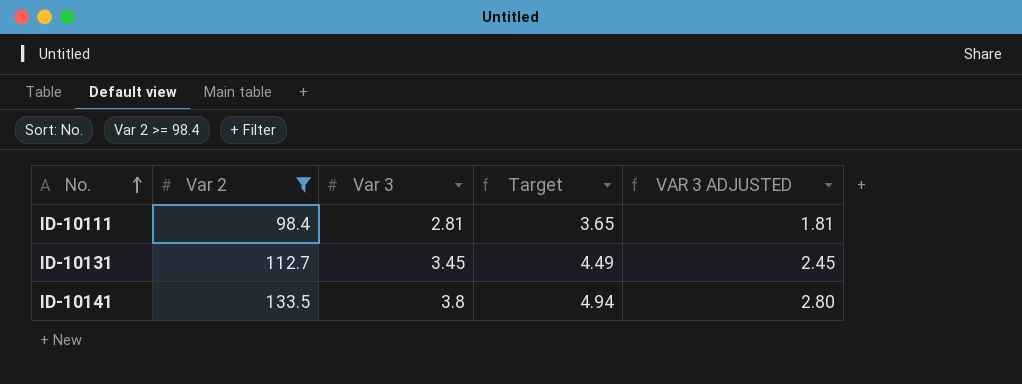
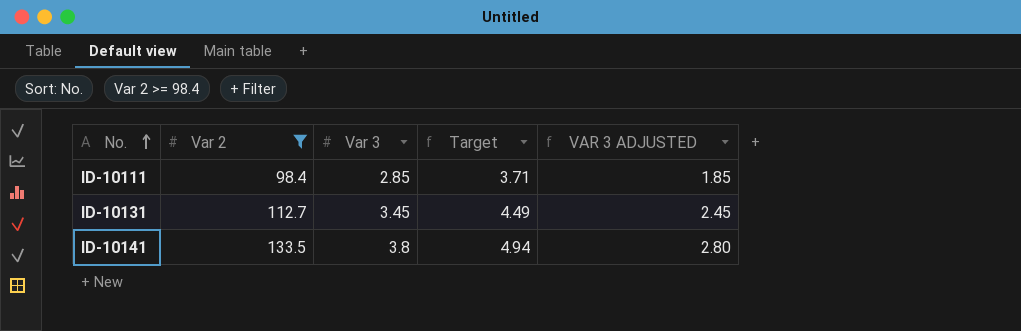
ID-10111 | Var 3: 2.81 -> 2.85
ID-10111 | Target: 3.65 -> 3.71
ID-10111 | VAR 3 ADJUSTED: 1.81 -> 1.85

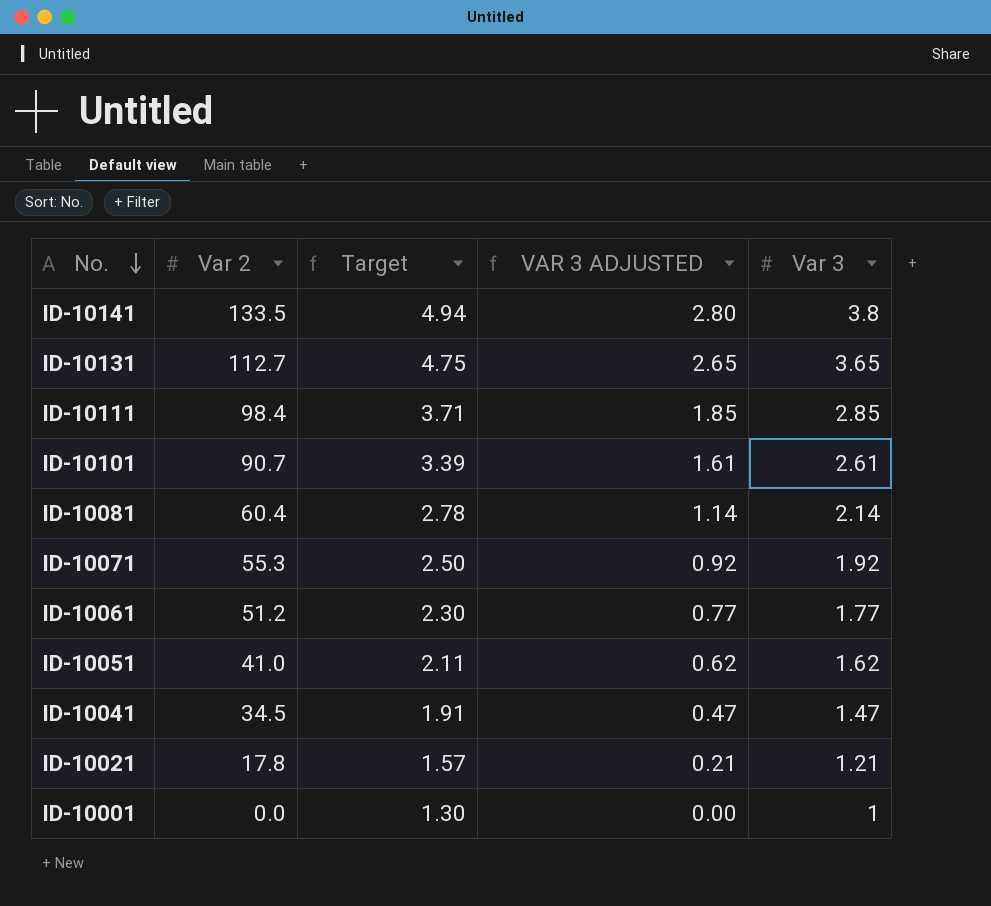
filter: Var 2 >= 98.4 -> none
row order: No. ascending -> No. descending
column Var 3 | position: 3 -> 5
ID-10131 | Target: 4.49 -> 4.75
ID-10131 | VAR 3 ADJUSTED: 2.45 -> 2.65
ID-10131 | Var 3: 3.45 -> 3.65

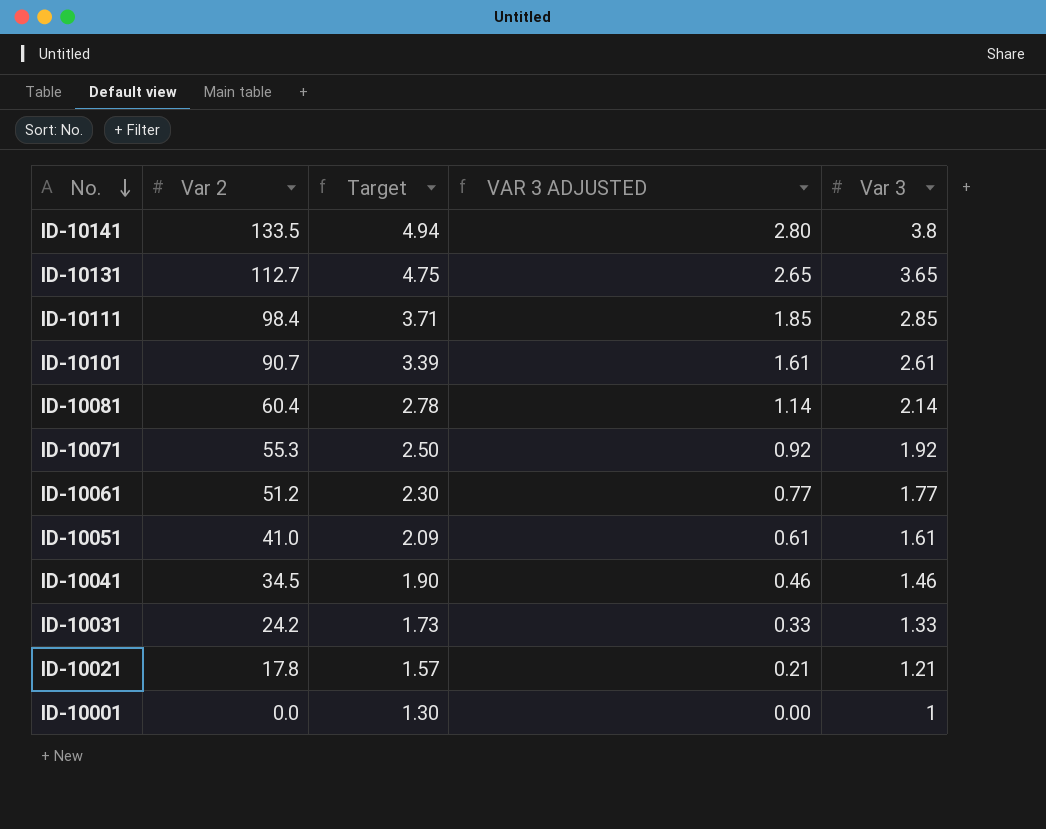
ID-10051 | Target: 2.11 -> 2.09
ID-10051 | VAR 3 ADJUSTED: 0.62 -> 0.61
ID-10051 | Var 3: 1.62 -> 1.61
ID-10041 | Target: 1.91 -> 1.90
ID-10041 | VAR 3 ADJUSTED: 0.47 -> 0.46
ID-10041 | Var 3: 1.47 -> 1.46
row ID-10031: none -> 24.2 | 1.73 | 0.33 | 1.33

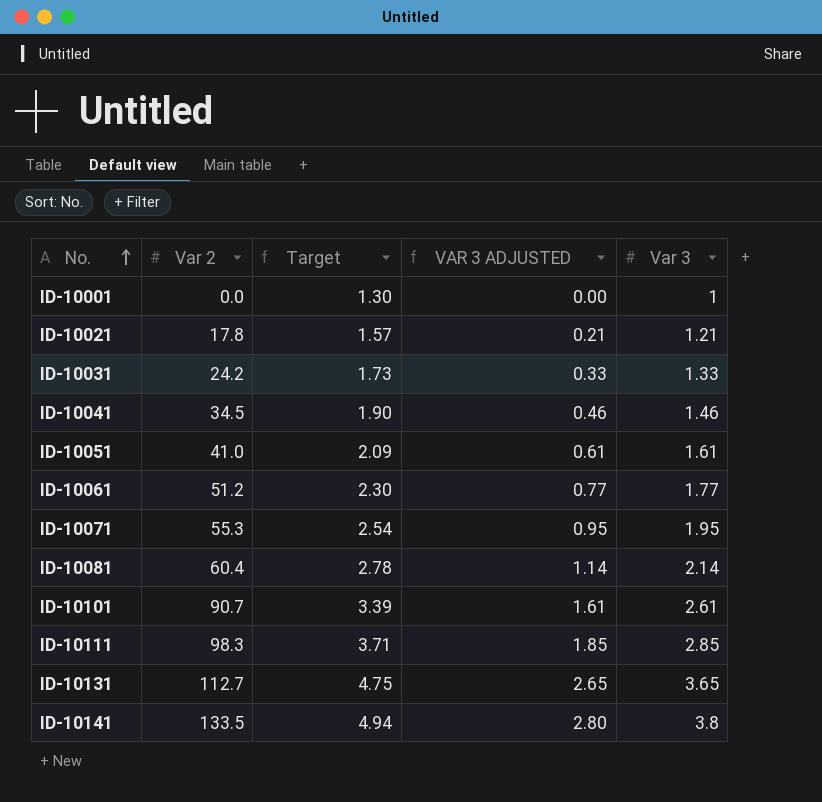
row order: No. descending -> No. ascending
ID-10071 | Target: 2.50 -> 2.54
ID-10071 | VAR 3 ADJUSTED: 0.92 -> 0.95
ID-10071 | Var 3: 1.92 -> 1.95
ID-10111 | Var 2: 98.4 -> 98.3

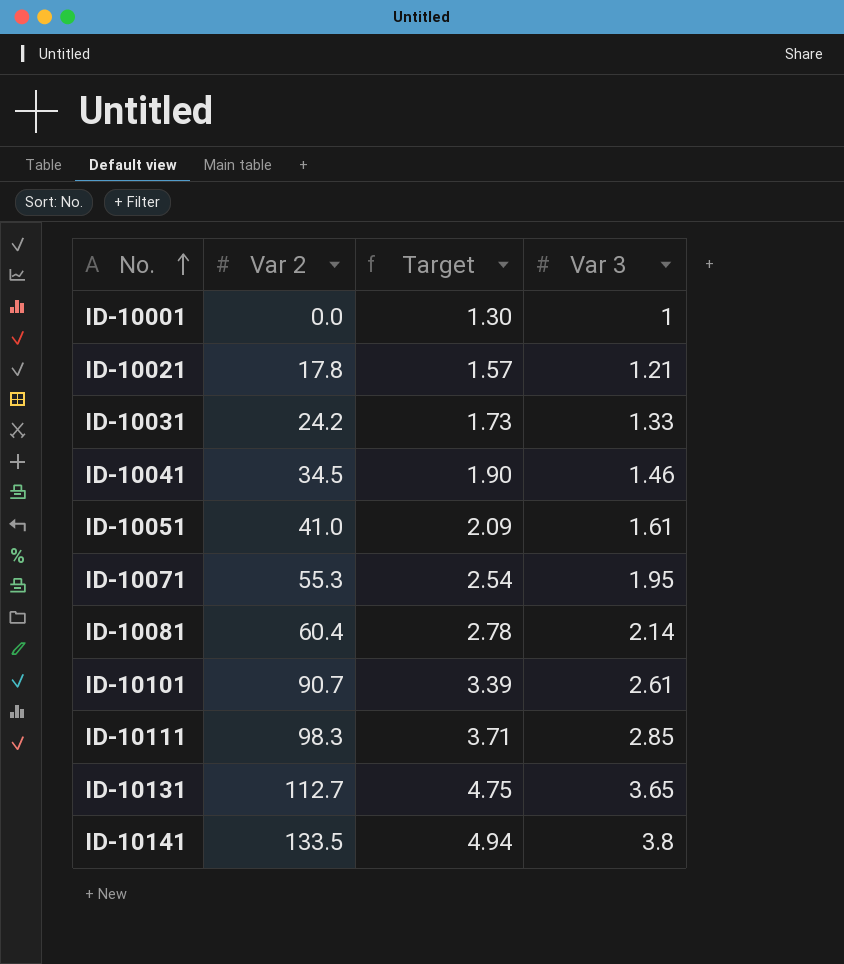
column VAR 3 ADJUSTED | formula: [Var 3] - 1 -> none
row ID-10061: 51.2 | 2.30 | 0.77 | 1.77 -> none

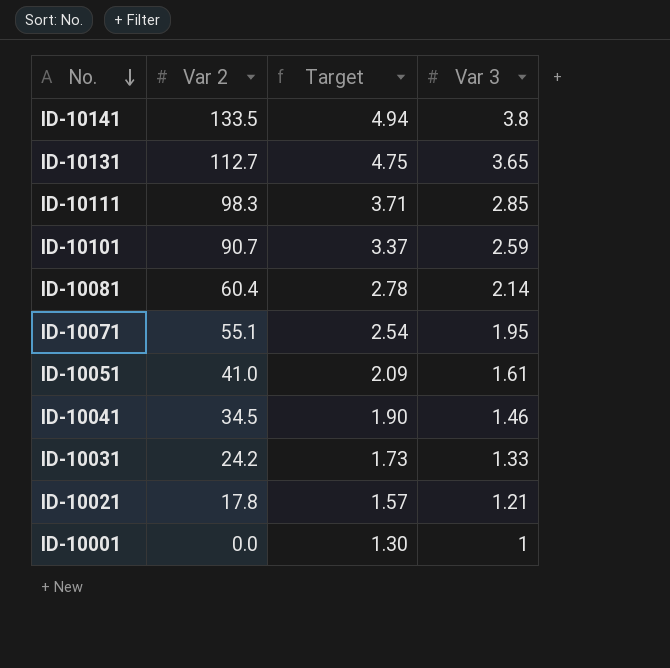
row order: No. ascending -> No. descending
ID-10101 | Target: 3.39 -> 3.37
ID-10101 | Var 3: 2.61 -> 2.59
ID-10071 | Var 2: 55.3 -> 55.1

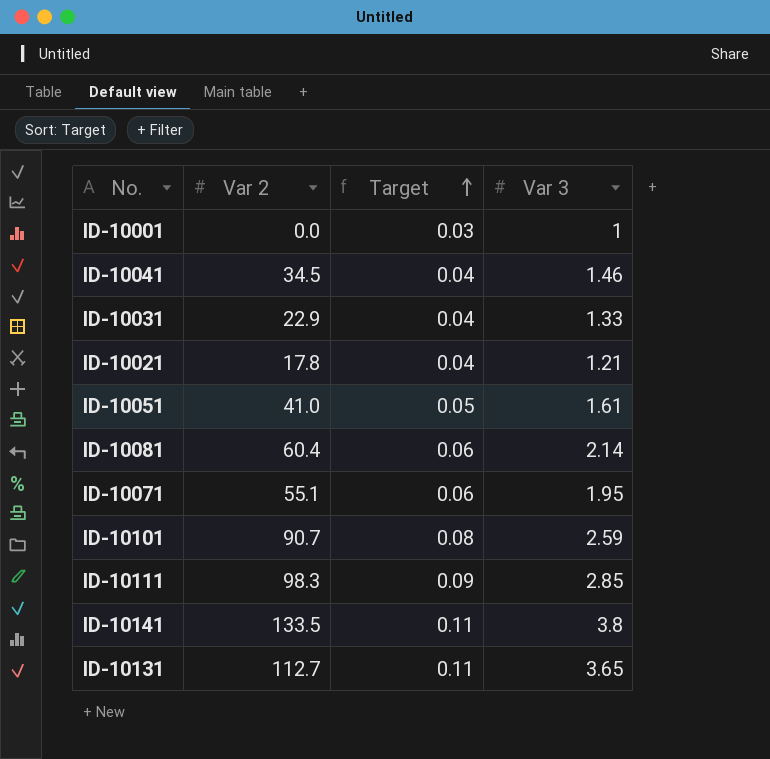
row order: No. descending -> Target ascending
column Target | formula: [Var 3] * 1.3 -> [Var 3] * 0.03
ID-10031 | Var 2: 24.2 -> 22.9

